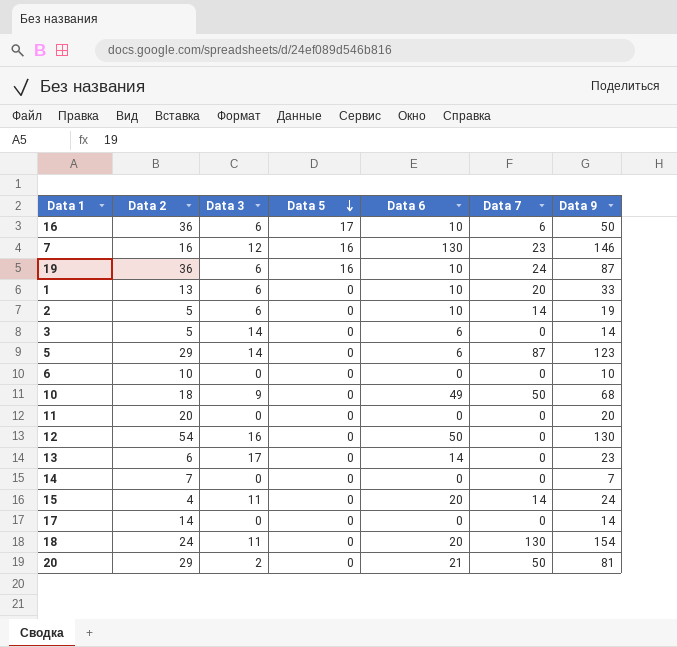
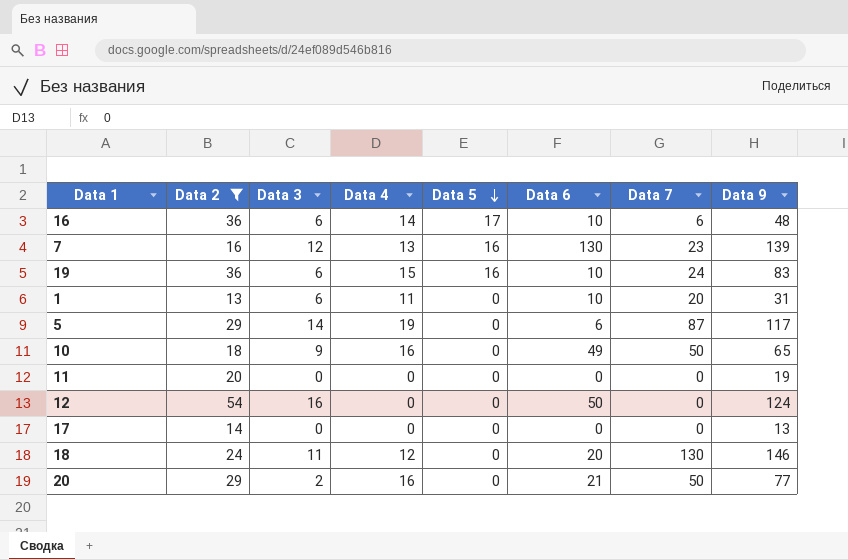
filter: none -> Data 2 >= 13
column Data 4 | position: none -> 4
16 | Data 9: 50 -> 48
7 | Data 9: 146 -> 139
19 | Data 9: 87 -> 83
1 | Data 9: 33 -> 31
5 | Data 9: 123 -> 117
10 | Data 9: 68 -> 65
11 | Data 9: 20 -> 19
12 | Data 9: 130 -> 124
17 | Data 9: 14 -> 13
18 | Data 9: 154 -> 146
20 | Data 9: 81 -> 77

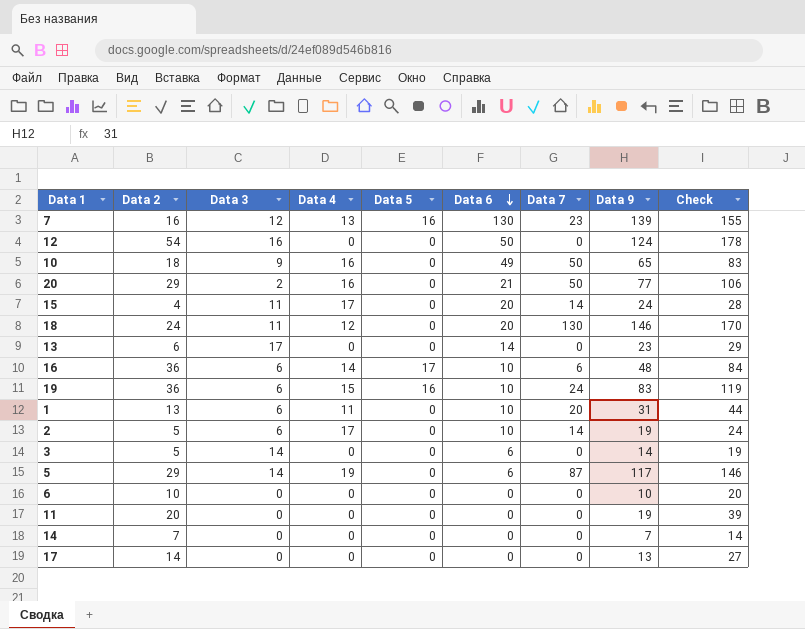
filter: Data 2 >= 13 -> none
row order: Data 5 descending -> Data 6 descending
column Check | formula: none -> [Data 2] + [Data 9]

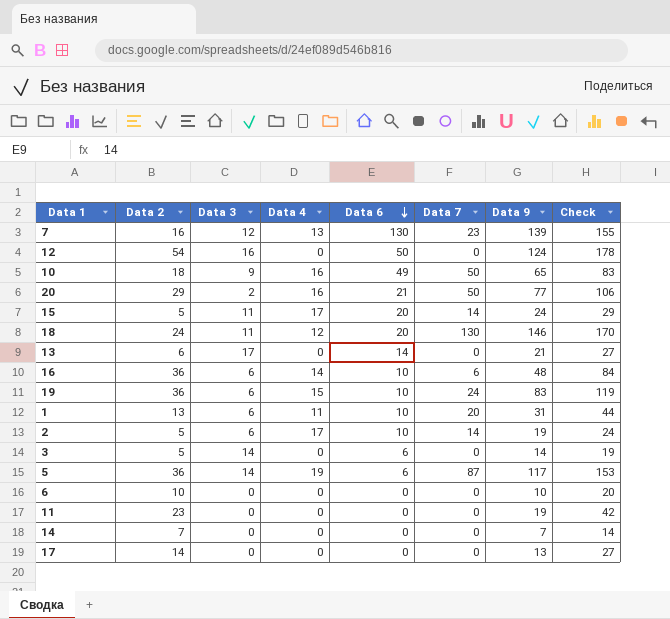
column Data 5 | position: 5 -> none
15 | Data 2: 4 -> 5
15 | Check: 28 -> 29
13 | Data 9: 23 -> 21
13 | Check: 29 -> 27
5 | Data 2: 29 -> 36
5 | Check: 146 -> 153
11 | Data 2: 20 -> 23
11 | Check: 39 -> 42

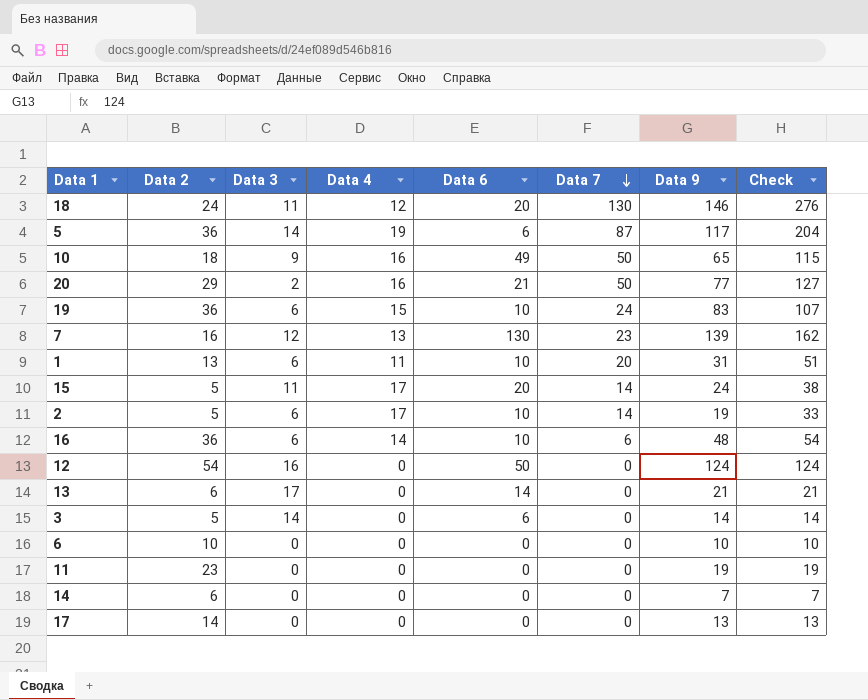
row order: Data 6 descending -> Data 7 descending
column Check | formula: [Data 2] + [Data 9] -> [Data 7] + [Data 9]
14 | Data 2: 7 -> 6

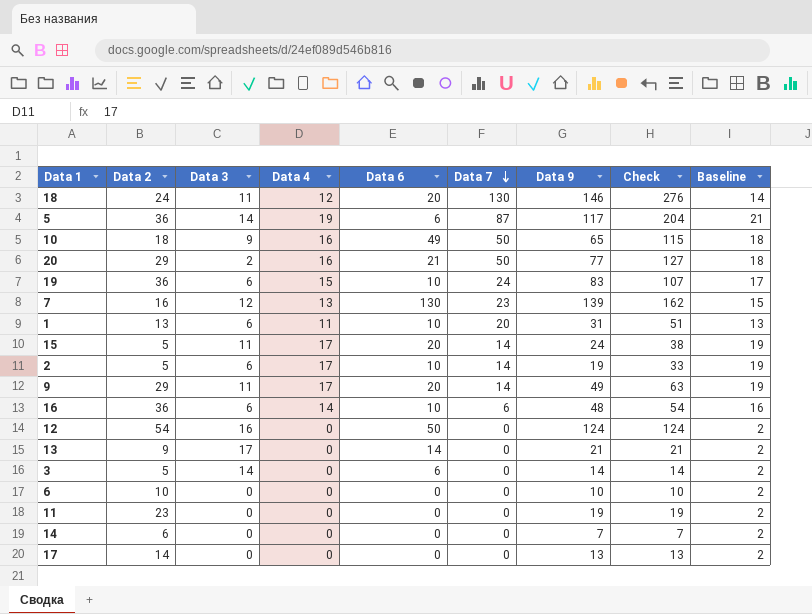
column Baseline | formula: none -> [Data 4] + 2
row 9: none -> 29 | 11 | 17 | 20 | 14 | 49 | 63 | 19
13 | Data 2: 6 -> 9

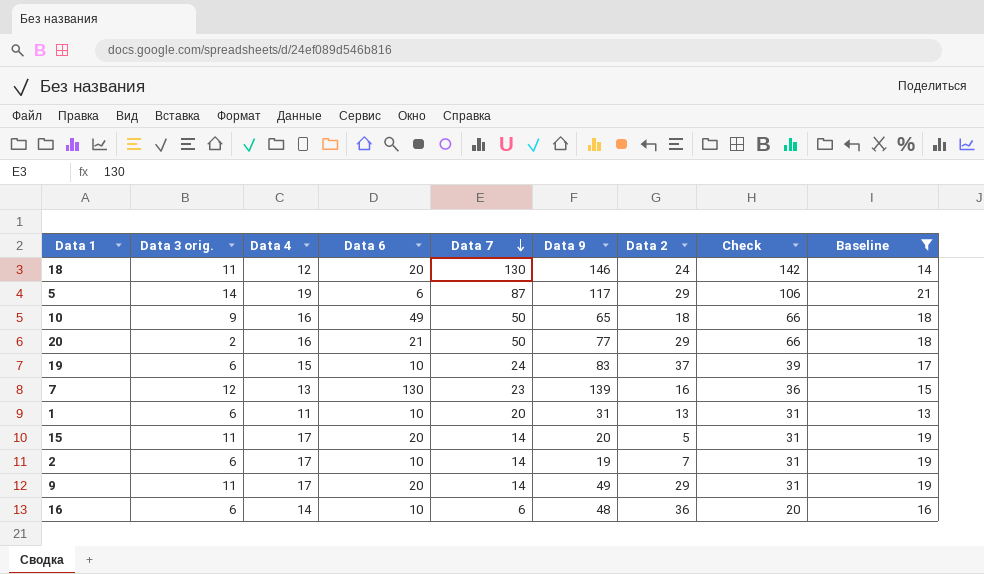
filter: none -> Baseline != 2
column name: Data 3 -> Data 3 orig.
column Data 2 | position: 2 -> 7
column Check | formula: [Data 7] + [Data 9] -> [Data 4] + [Data 7]
5 | Data 2: 36 -> 29
19 | Data 2: 36 -> 37
15 | Data 9: 24 -> 20
2 | Data 2: 5 -> 7

